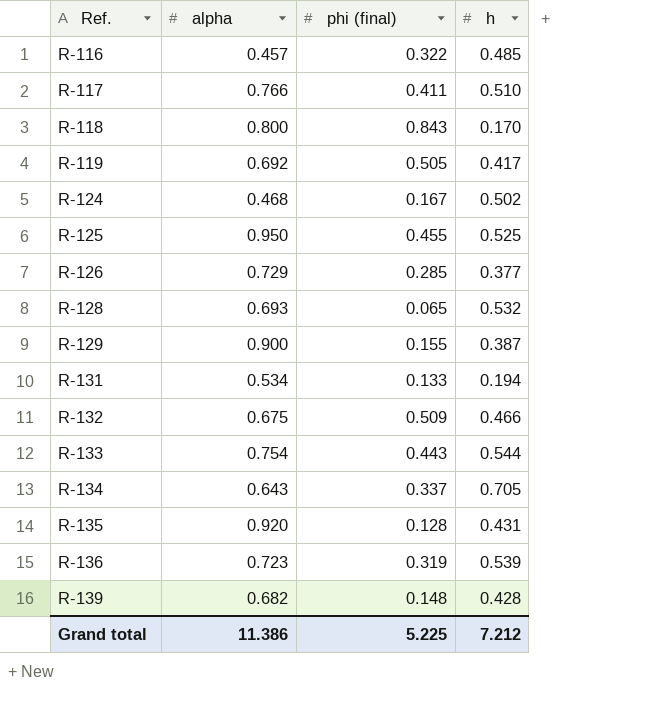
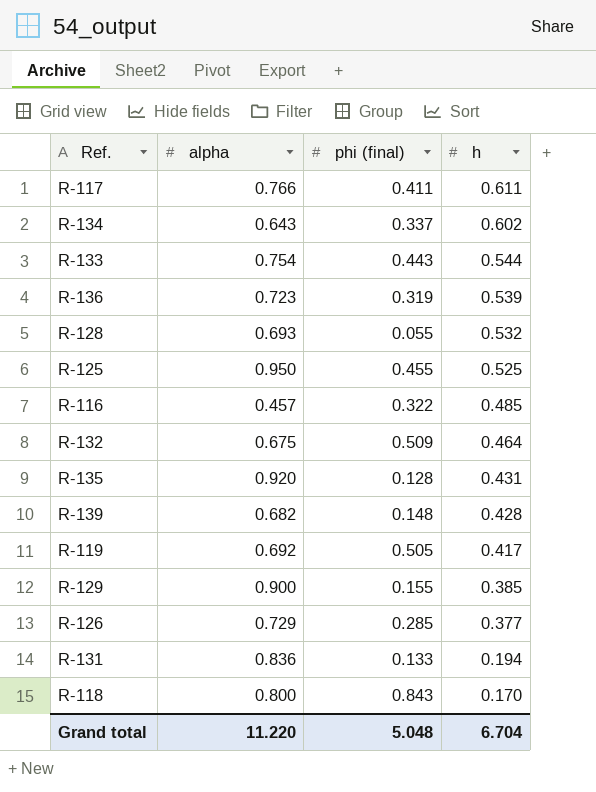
row order: Ref. ascending -> h descending
row R-124: 0.468 | 0.167 | 0.502 -> none
R-117 | h: 0.510 -> 0.611
R-134 | h: 0.705 -> 0.602
R-128 | phi (final): 0.065 -> 0.055
R-132 | h: 0.466 -> 0.464
R-129 | h: 0.387 -> 0.385
R-131 | alpha: 0.534 -> 0.836
Grand total | alpha: 11.386 -> 11.220
Grand total | phi (final): 5.225 -> 5.048
Grand total | h: 7.212 -> 6.704

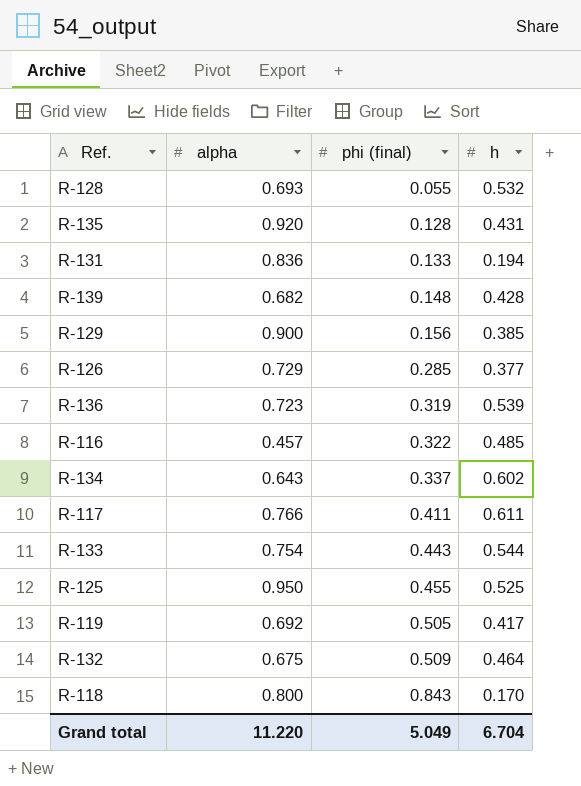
row order: h descending -> phi (final) ascending
R-129 | phi (final): 0.155 -> 0.156
Grand total | phi (final): 5.048 -> 5.049

